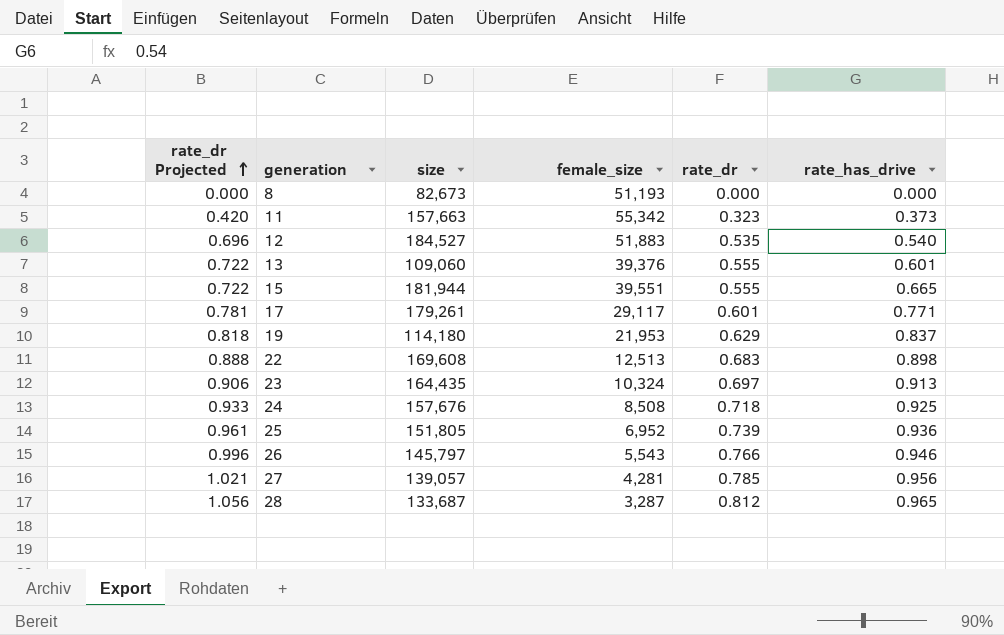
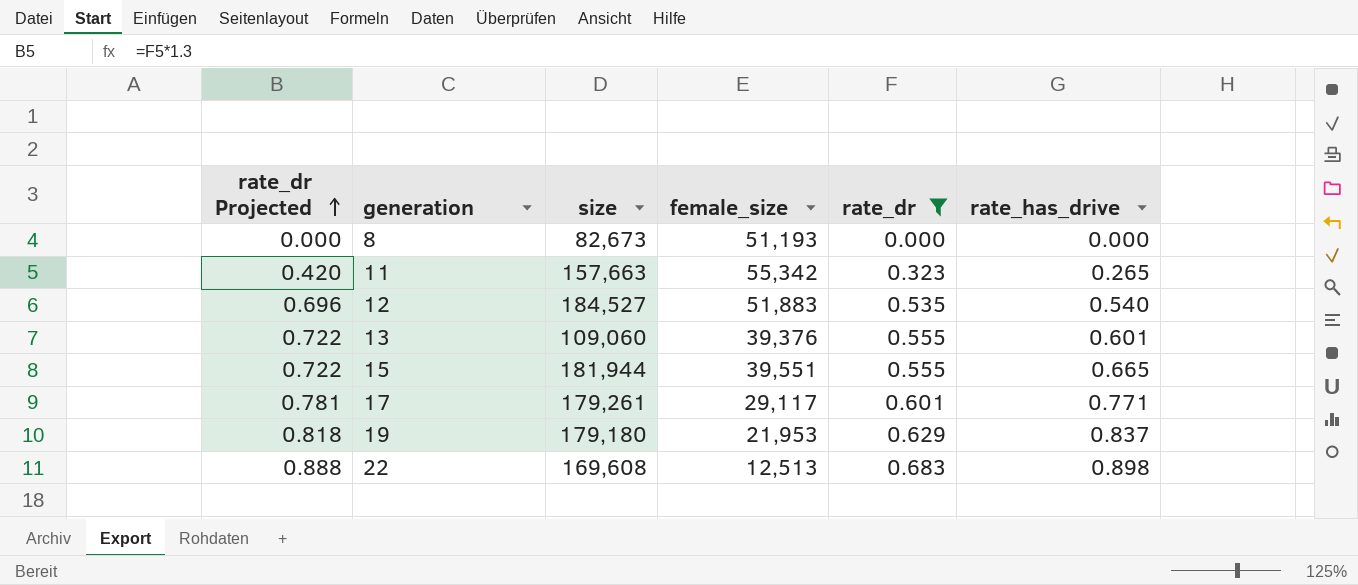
filter: none -> rate_dr <= 0.683
11 | rate_has_drive: 0.373 -> 0.265
19 | size: 114,180 -> 179,180

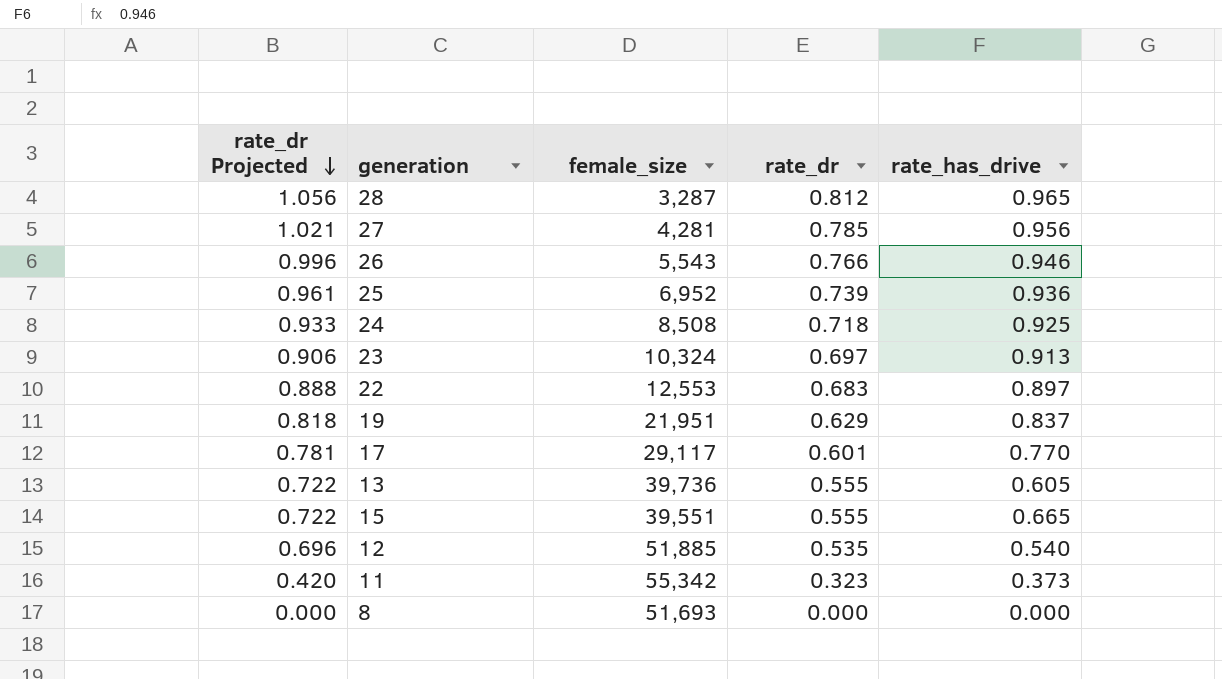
filter: rate_dr <= 0.683 -> none
row order: rate_dr Projected ascending -> rate_dr Projected descending
column size | position: 3 -> none
22 | female_size: 12,513 -> 12,553
22 | rate_has_drive: 0.898 -> 0.897
19 | female_size: 21,953 -> 21,951
17 | rate_has_drive: 0.771 -> 0.770
13 | female_size: 39,376 -> 39,736
13 | rate_has_drive: 0.601 -> 0.605
12 | female_size: 51,883 -> 51,885
11 | rate_has_drive: 0.265 -> 0.373
8 | female_size: 51,193 -> 51,693

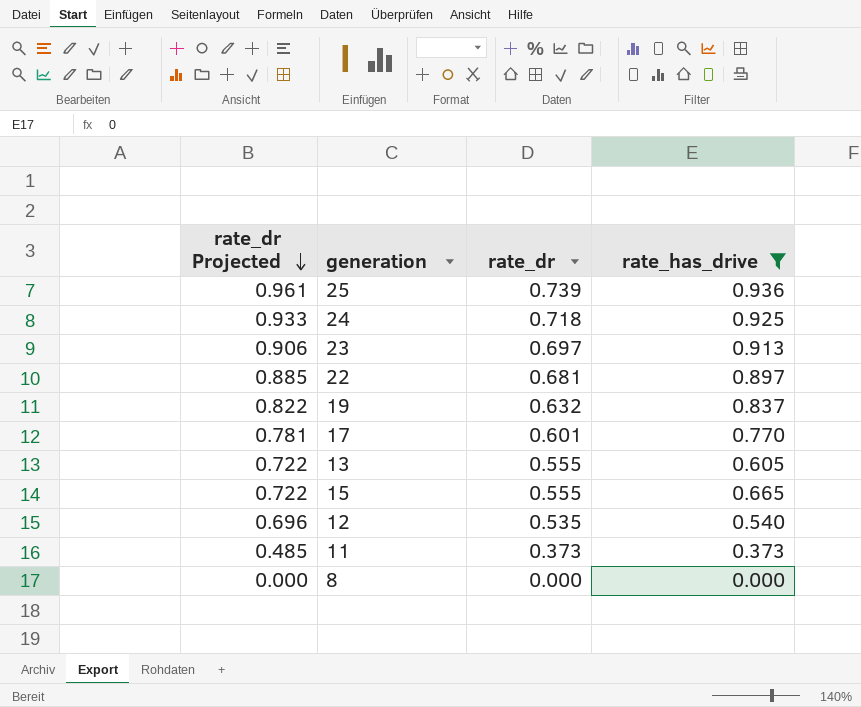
filter: none -> rate_has_drive <= 0.936
column female_size | position: 3 -> none
22 | rate_dr Projected: 0.888 -> 0.885
22 | rate_dr: 0.683 -> 0.681
19 | rate_dr Projected: 0.818 -> 0.822
19 | rate_dr: 0.629 -> 0.632
11 | rate_dr Projected: 0.420 -> 0.485
11 | rate_dr: 0.323 -> 0.373

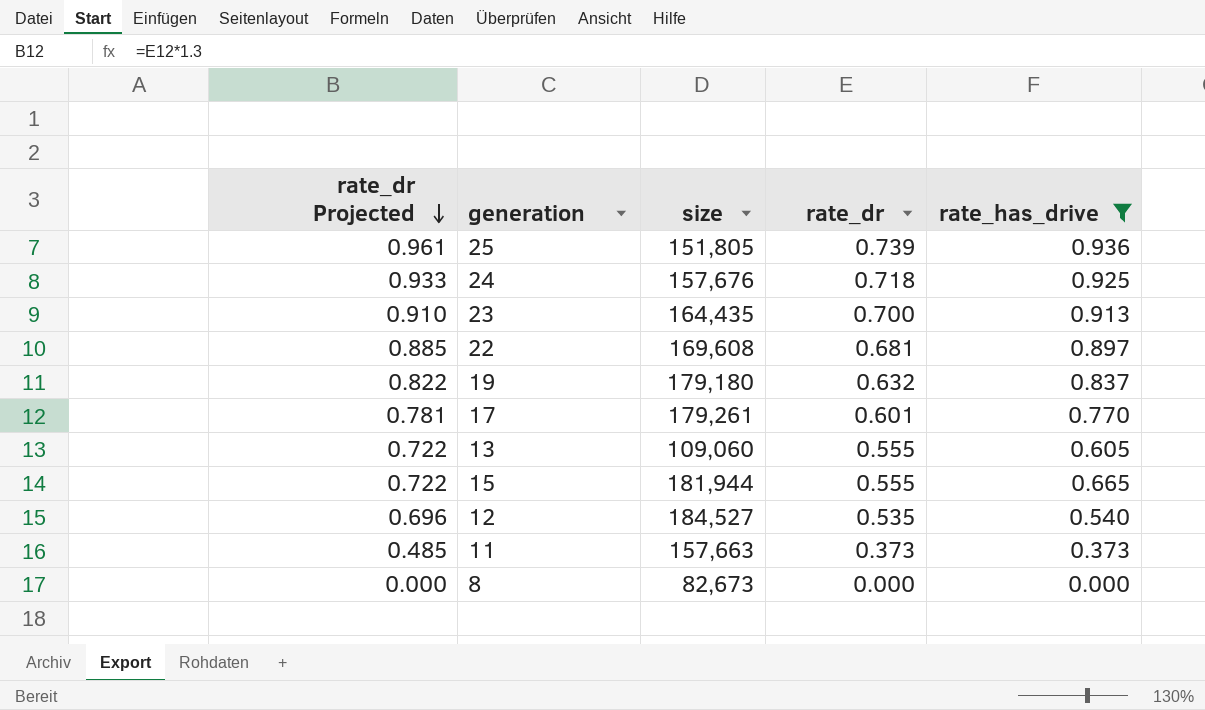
column size | position: none -> 3
23 | rate_dr Projected: 0.906 -> 0.910
23 | rate_dr: 0.697 -> 0.700

